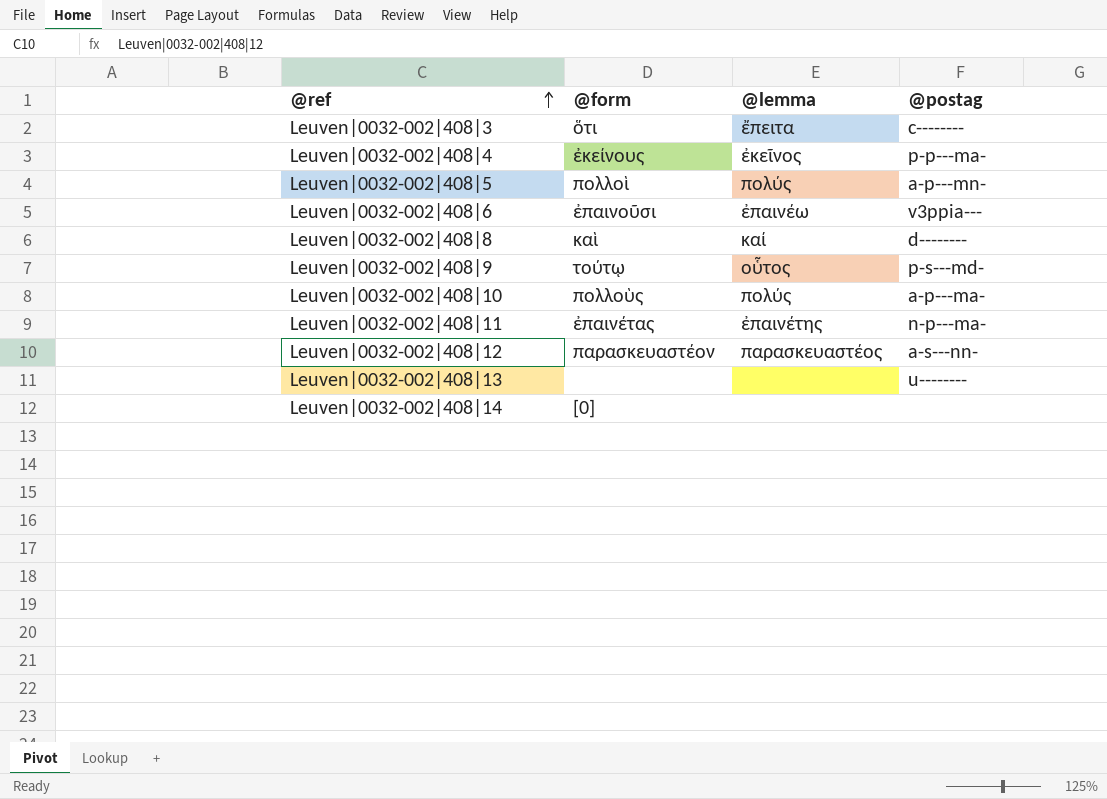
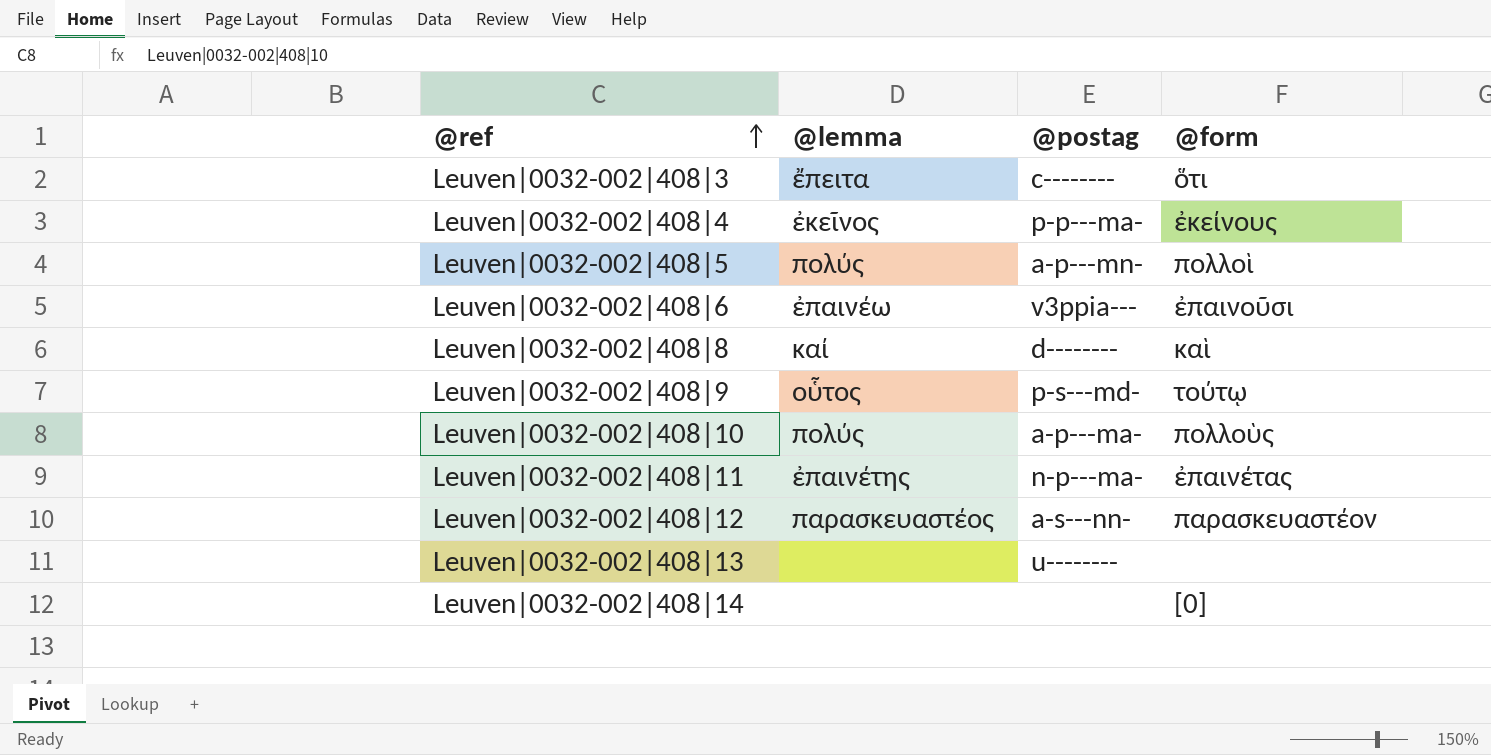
column @form | position: 2 -> 4

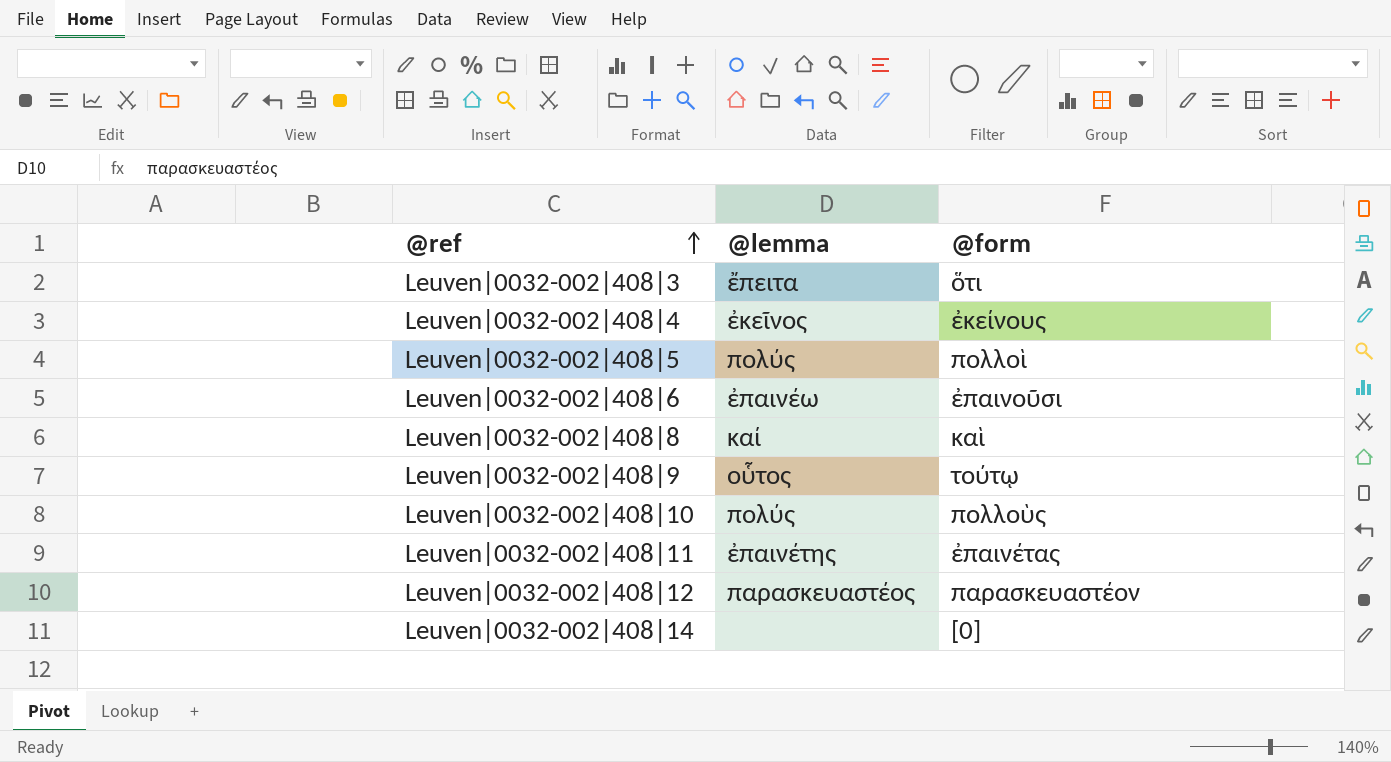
column @postag | position: 3 -> none
row Leuven|0032-002|408|13: none | u-------- | none -> none

